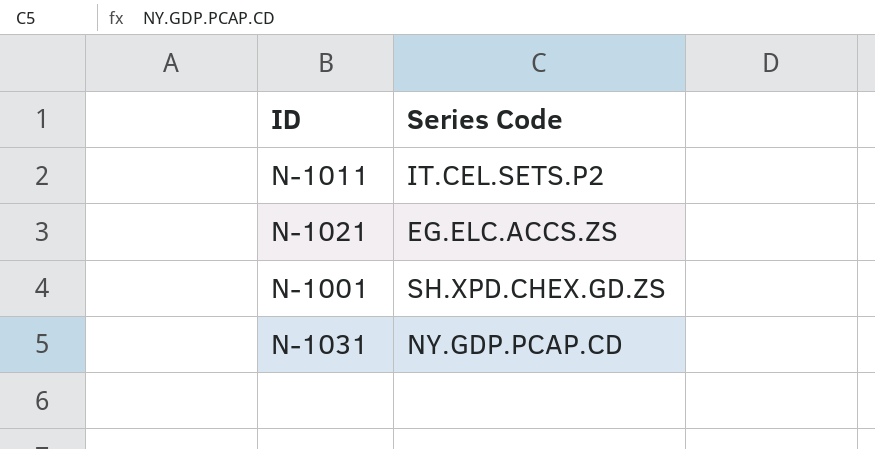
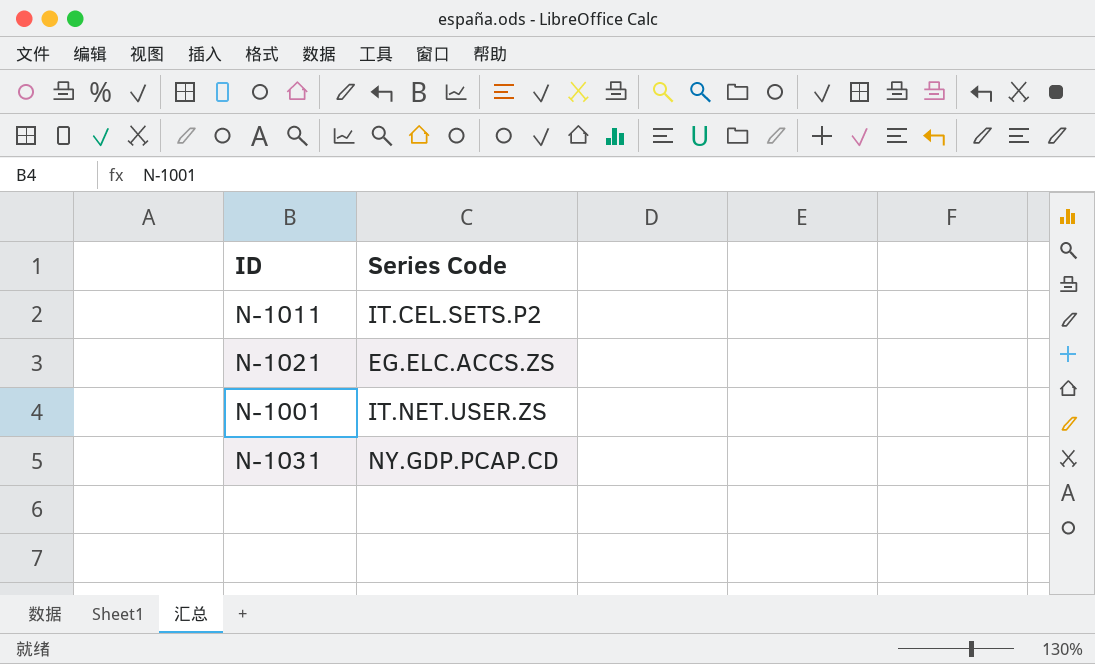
N-1001 | Series Code: SH.XPD.CHEX.GD.ZS -> IT.NET.USER.ZS

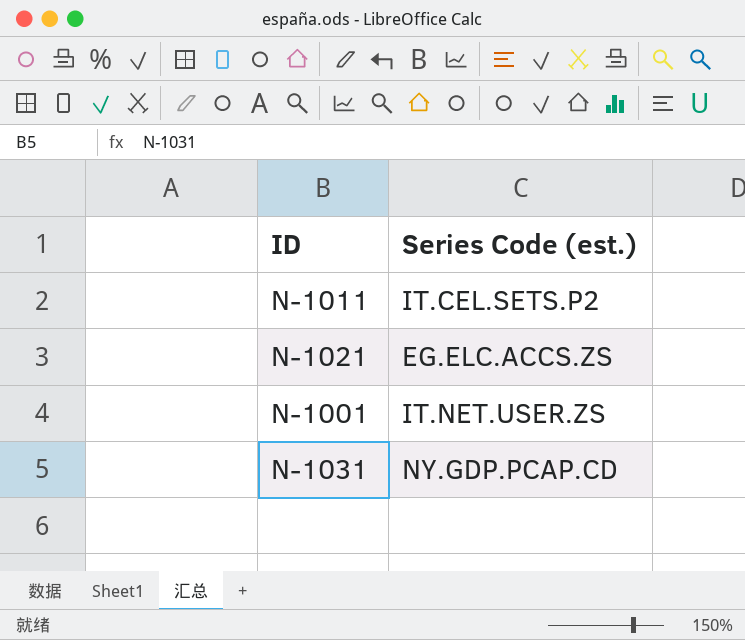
column name: Series Code -> Series Code (est.)

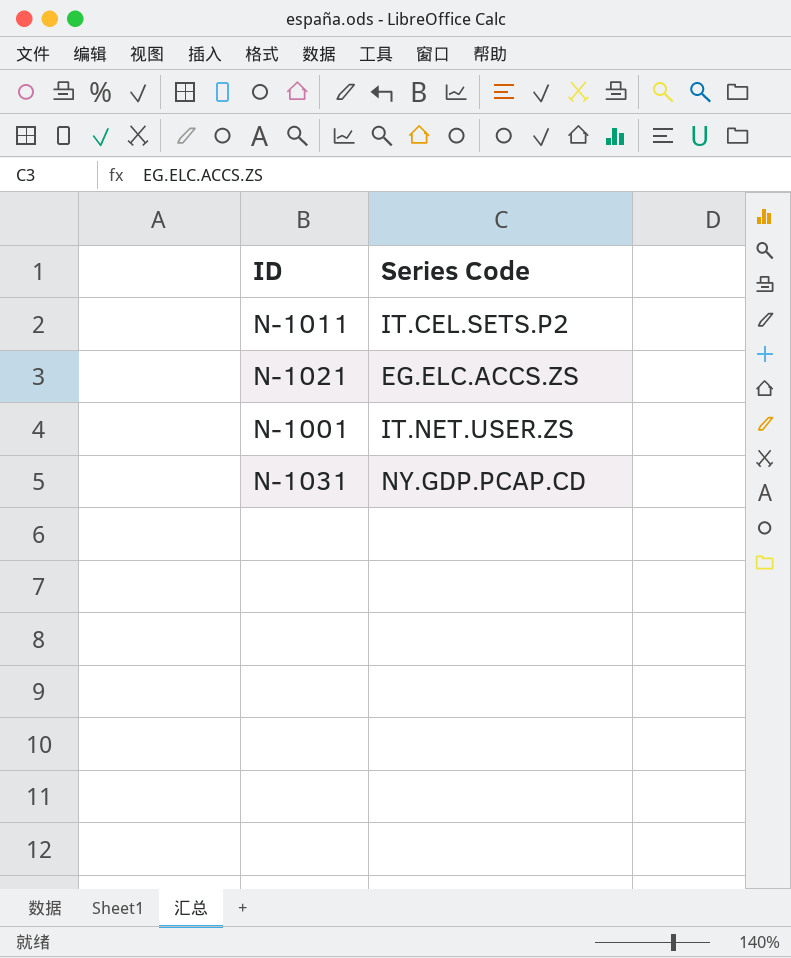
column name: Series Code (est.) -> Series Code

